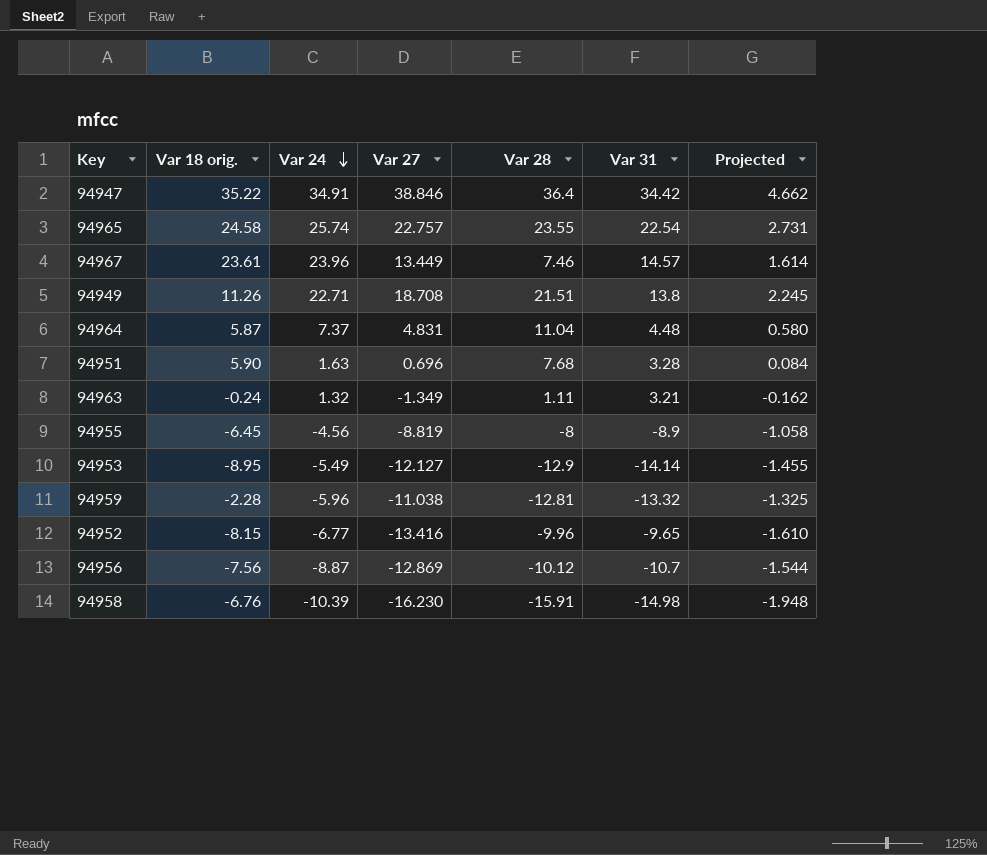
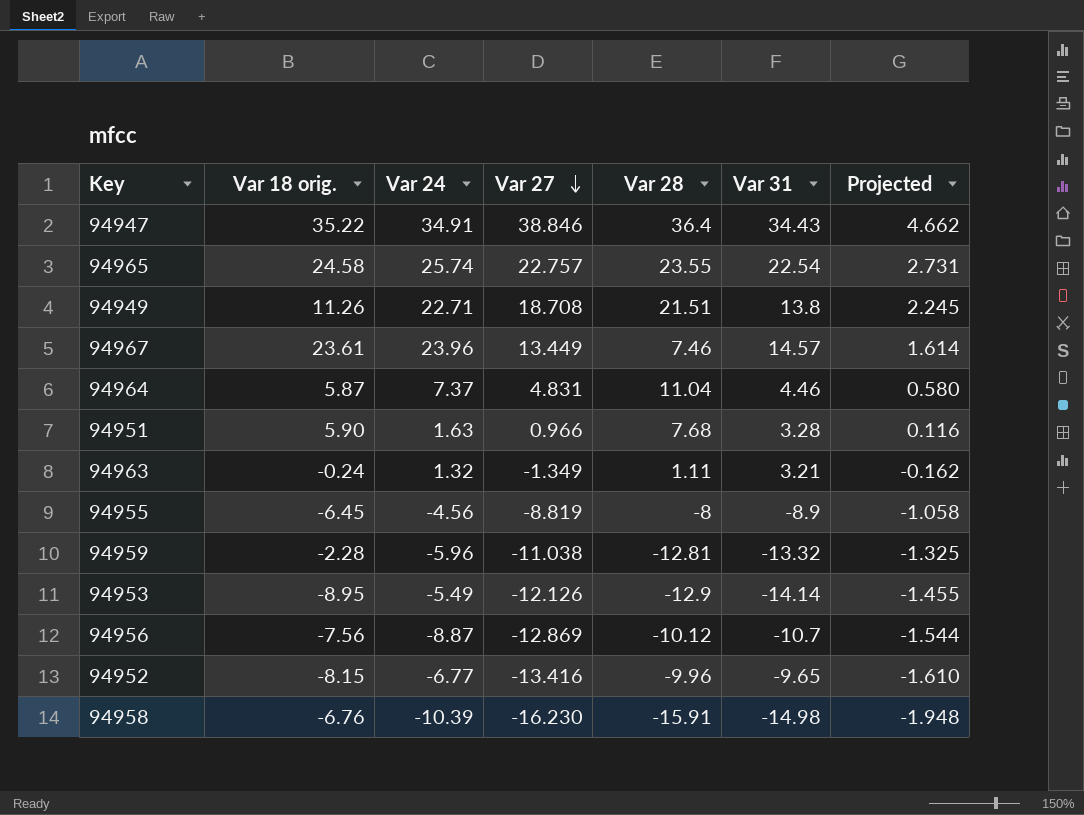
row order: Var 24 descending -> Var 27 descending
94947 | Var 31: 34.42 -> 34.43
94964 | Var 31: 4.48 -> 4.46
94951 | Var 27: 0.696 -> 0.966
94951 | Projected: 0.084 -> 0.116
94953 | Var 27: -12.127 -> -12.126

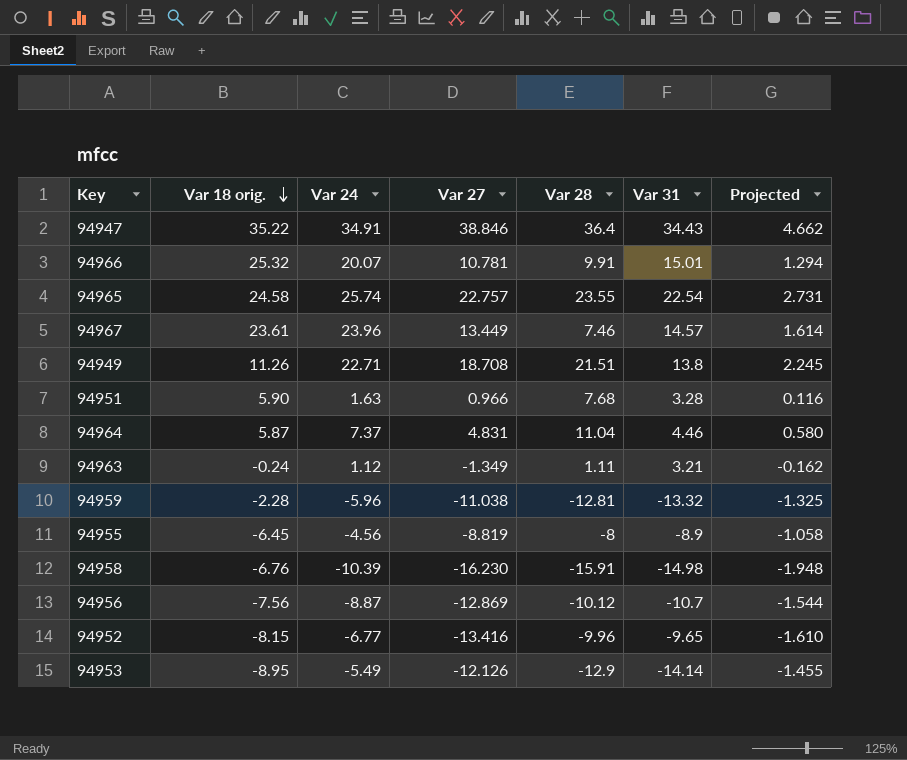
row order: Var 27 descending -> Var 18 orig. descending
row 94966: none -> 25.32 | 20.07 | 10.781 | 9.91 | 15.01 | 1.294
94963 | Var 24: 1.32 -> 1.12

